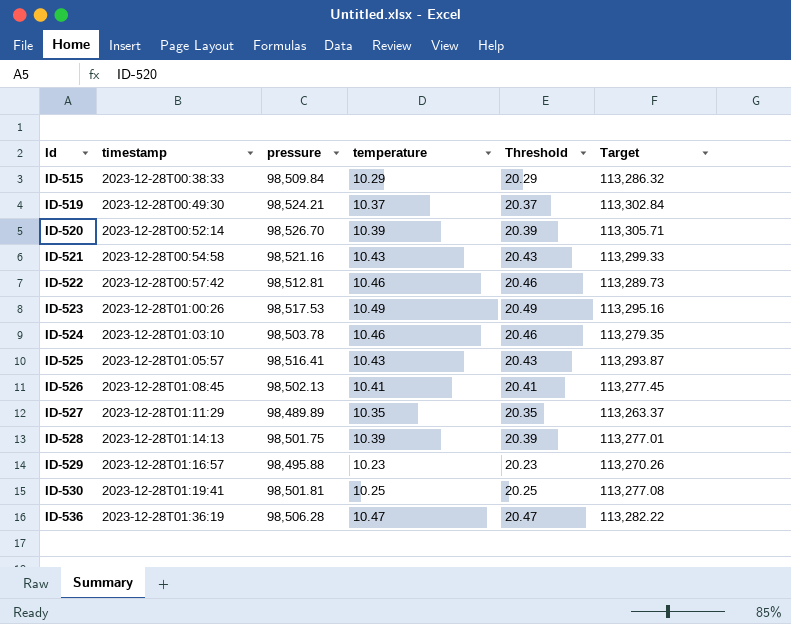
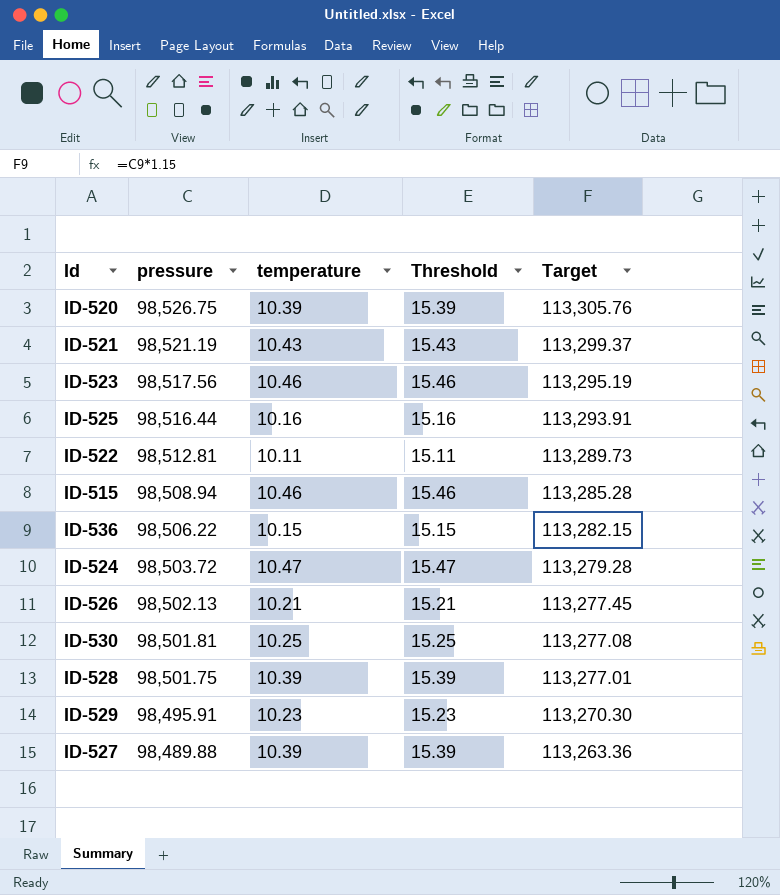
row order: Id ascending -> pressure descending
column timestamp | position: 2 -> none
column Threshold | formula: [temperature] + 10 -> [temperature] + 5
row ID-519: 2023-12-28T00:49:30 | 98,524.21 | 10.37 | 20.37 | 113,302.84 -> none
ID-520 | pressure: 98,526.70 -> 98,526.75
ID-520 | Target: 113,305.71 -> 113,305.76
ID-521 | pressure: 98,521.16 -> 98,521.19
ID-521 | Target: 113,299.33 -> 113,299.37
ID-523 | pressure: 98,517.53 -> 98,517.56
ID-523 | temperature: 10.49 -> 10.46
ID-523 | Target: 113,295.16 -> 113,295.19
ID-525 | pressure: 98,516.41 -> 98,516.44
ID-525 | temperature: 10.43 -> 10.16
ID-525 | Target: 113,293.87 -> 113,293.91
ID-522 | temperature: 10.46 -> 10.11
ID-515 | pressure: 98,509.84 -> 98,508.94
ID-515 | temperature: 10.29 -> 10.46
ID-515 | Target: 113,286.32 -> 113,285.28
ID-536 | pressure: 98,506.28 -> 98,506.22
ID-536 | temperature: 10.47 -> 10.15
ID-536 | Target: 113,282.22 -> 113,282.15
ID-524 | pressure: 98,503.78 -> 98,503.72
ID-524 | temperature: 10.46 -> 10.47
ID-524 | Target: 113,279.35 -> 113,279.28
ID-526 | temperature: 10.41 -> 10.21
ID-529 | pressure: 98,495.88 -> 98,495.91
ID-529 | Target: 113,270.26 -> 113,270.30
ID-527 | pressure: 98,489.89 -> 98,489.88
ID-527 | temperature: 10.35 -> 10.39
ID-527 | Target: 113,263.37 -> 113,263.36

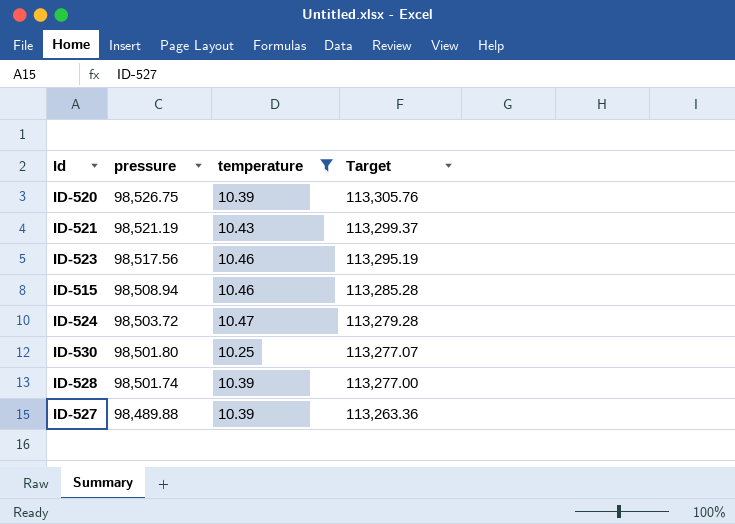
filter: none -> temperature >= 10.25
column Threshold | formula: [temperature] + 5 -> none
ID-530 | pressure: 98,501.81 -> 98,501.80
ID-530 | Target: 113,277.08 -> 113,277.07
ID-528 | pressure: 98,501.75 -> 98,501.74
ID-528 | Target: 113,277.01 -> 113,277.00

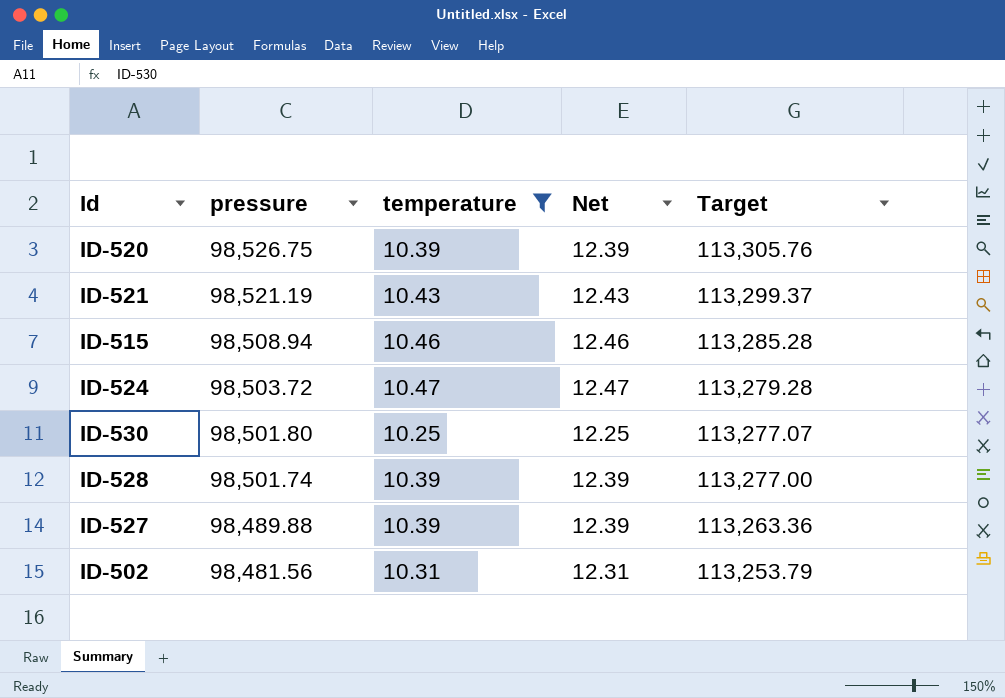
column Net | formula: none -> [temperature] + 2
row ID-523: 98,517.56 | 10.46 | 113,295.19 -> none
row ID-502: none -> 98,481.56 | 10.31 | 12.31 | 113,253.79

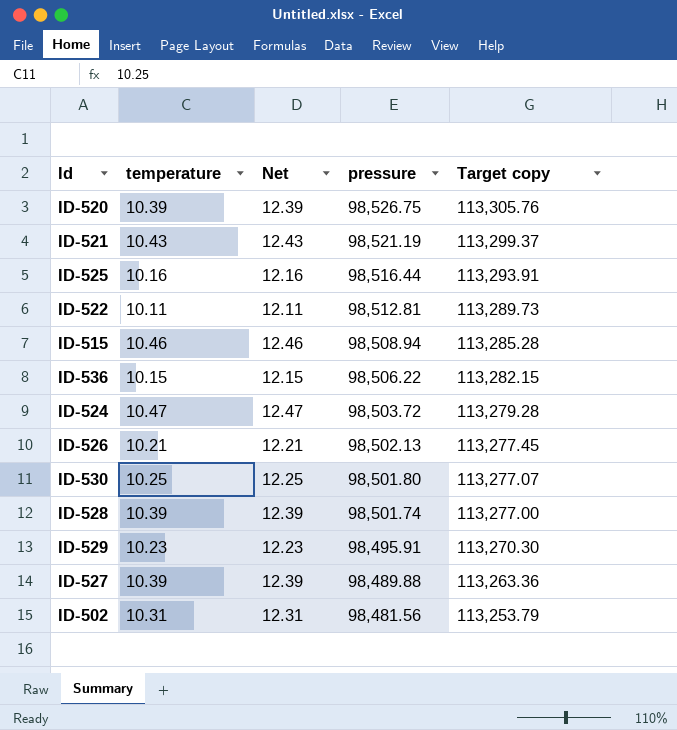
filter: temperature >= 10.25 -> none
column pressure | position: 2 -> 4
column name: Target -> Target copy

